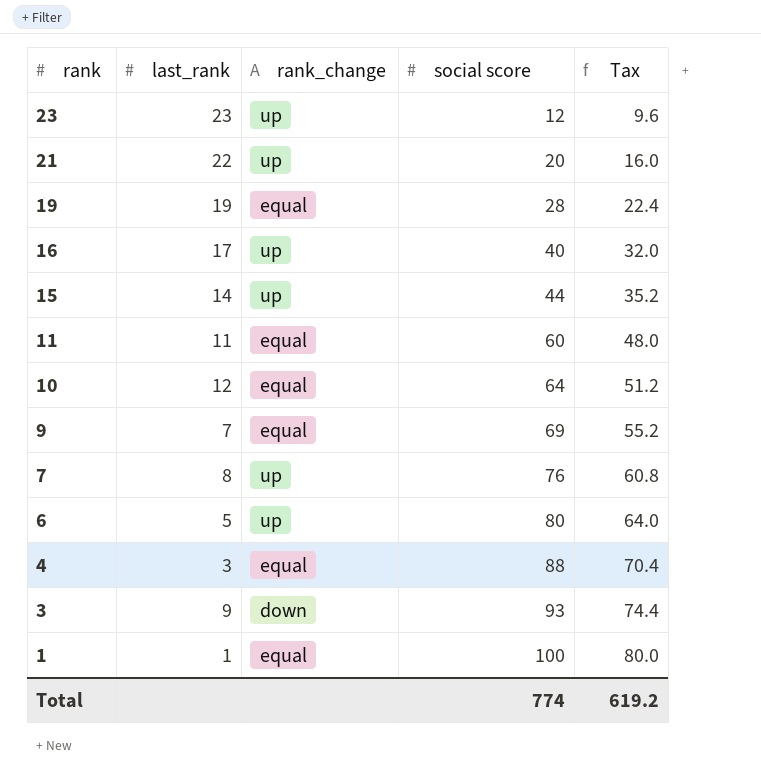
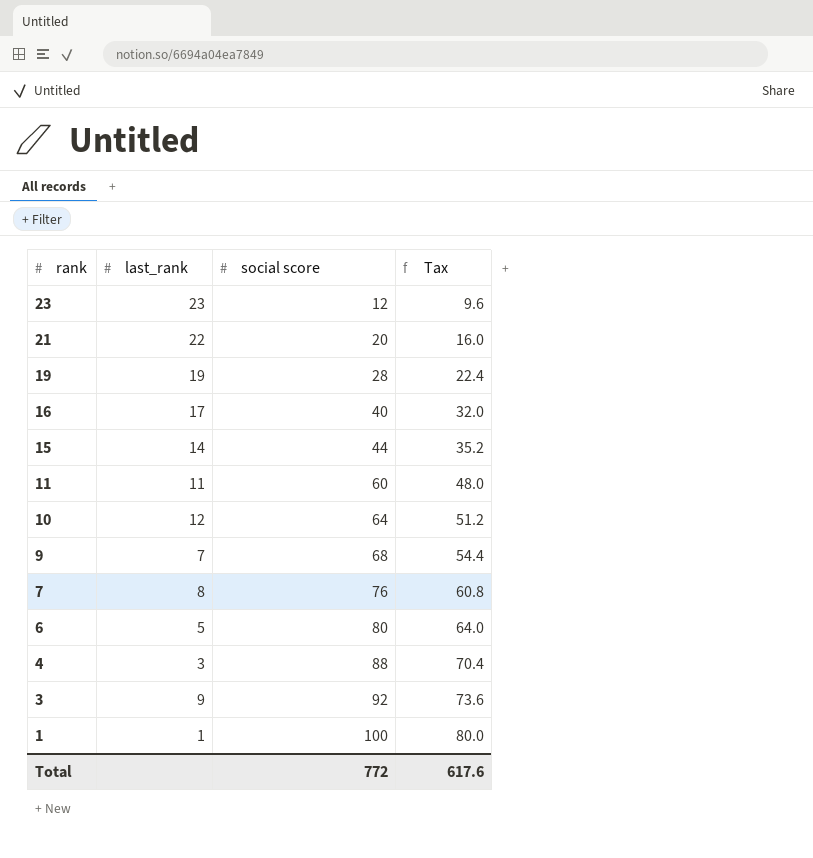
column rank_change | position: 3 -> none
9 | social score: 69 -> 68
9 | Tax: 55.2 -> 54.4
3 | social score: 93 -> 92
3 | Tax: 74.4 -> 73.6
Total | social score: 774 -> 772
Total | Tax: 619.2 -> 617.6

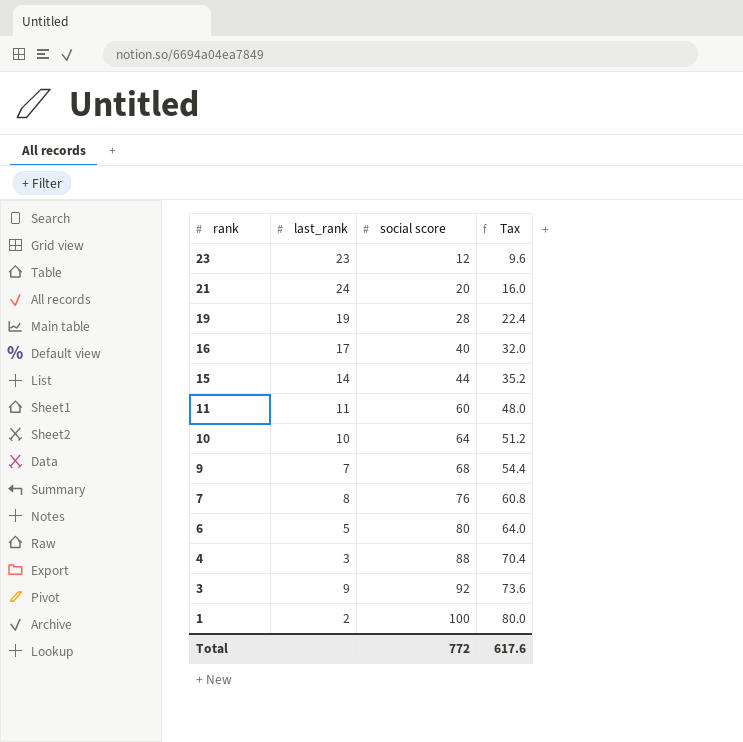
21 | last_rank: 22 -> 24
10 | last_rank: 12 -> 10
1 | last_rank: 1 -> 2

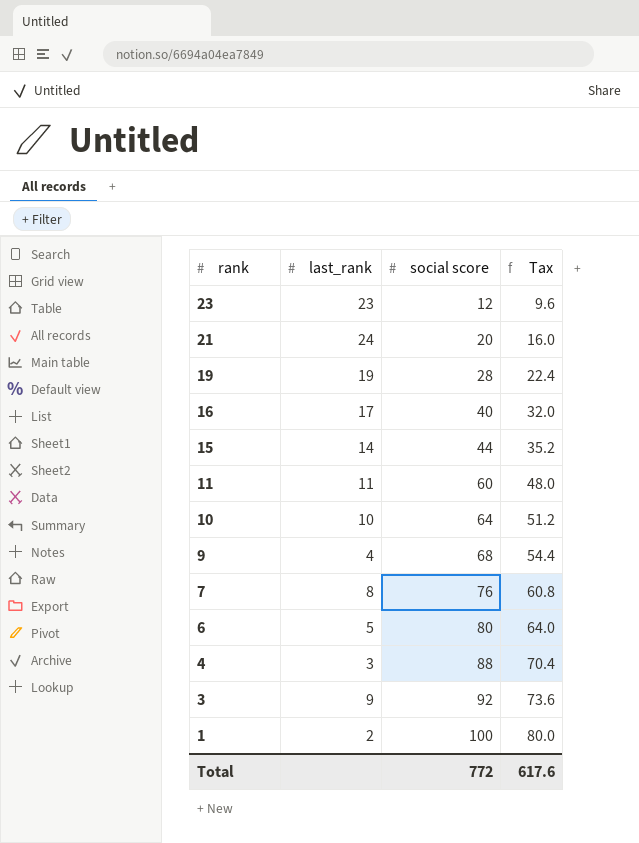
9 | last_rank: 7 -> 4

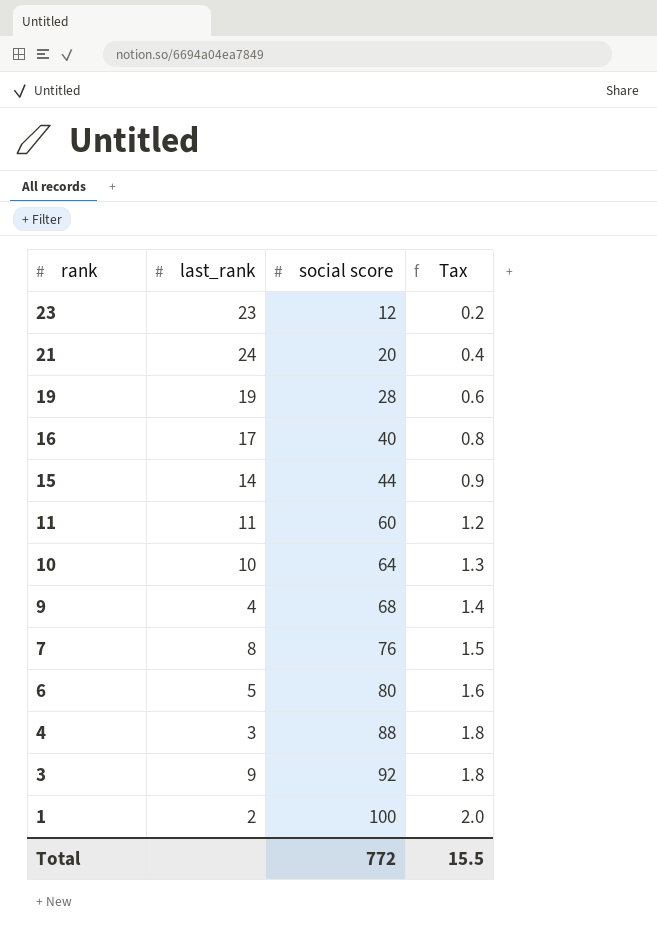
column Tax | formula: [social score] * 0.8 -> [social score] * 0.02
Total | Tax: 617.6 -> 15.5

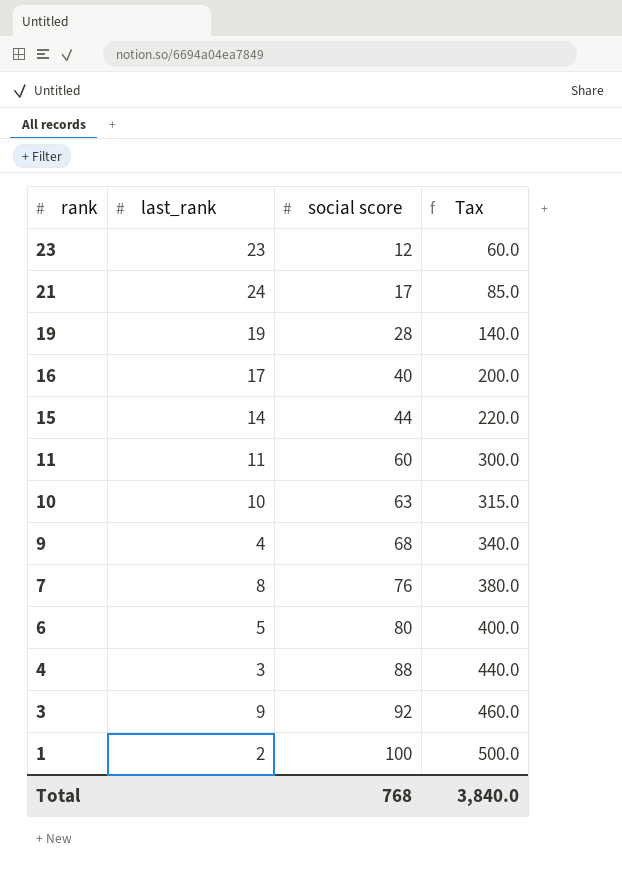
column Tax | formula: [social score] * 0.02 -> [social score] * 5
21 | social score: 20 -> 17
10 | social score: 64 -> 63
Total | social score: 772 -> 768
Total | Tax: 15.5 -> 3,840.0

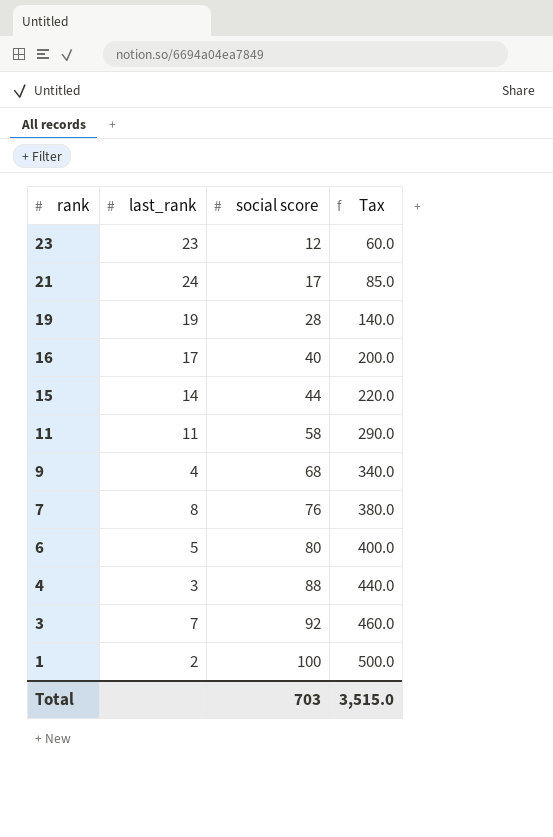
row 10: 10 | 63 | 315.0 -> none
11 | social score: 60 -> 58
11 | Tax: 300.0 -> 290.0
3 | last_rank: 9 -> 7
Total | social score: 768 -> 703
Total | Tax: 3,840.0 -> 3,515.0

